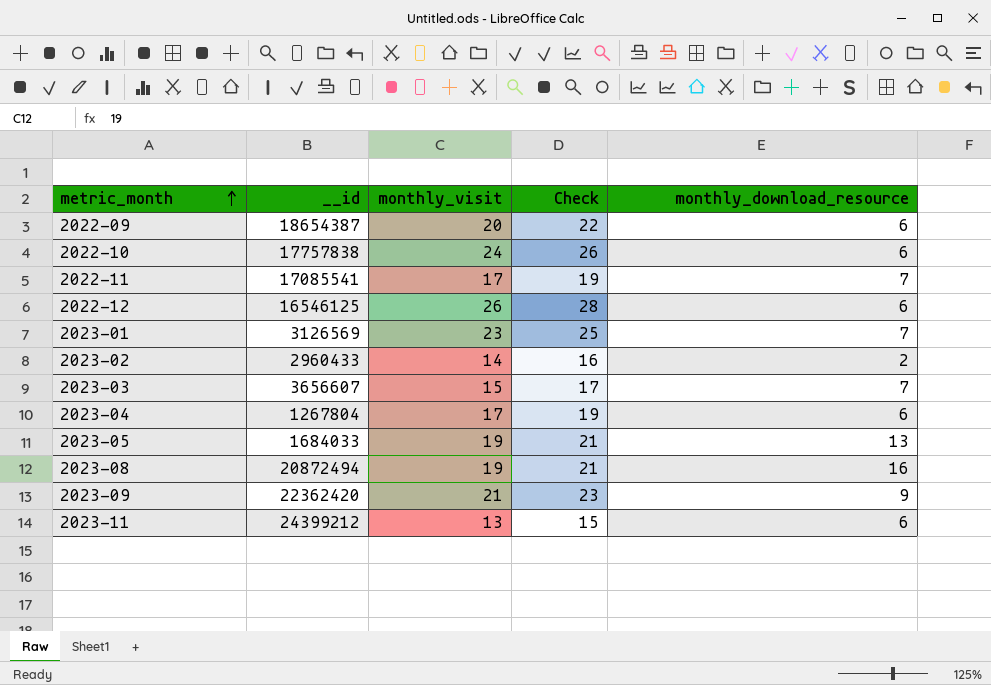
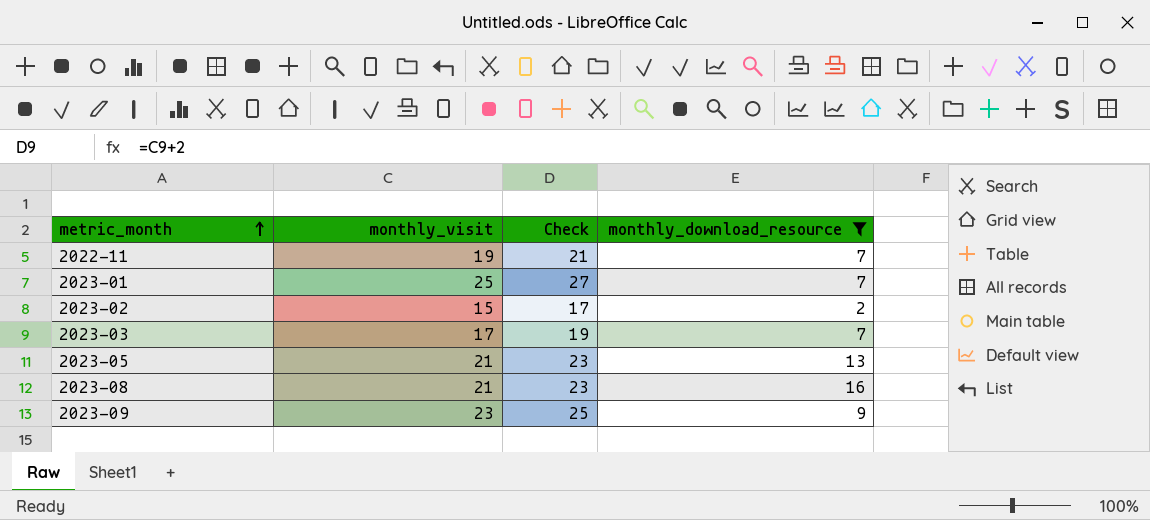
filter: none -> monthly_download_resource != 6
column __id | position: 2 -> none
2022-11 | monthly_visit: 17 -> 19
2022-11 | Check: 19 -> 21
2023-01 | monthly_visit: 23 -> 25
2023-01 | Check: 25 -> 27
2023-02 | monthly_visit: 14 -> 15
2023-02 | Check: 16 -> 17
2023-03 | monthly_visit: 15 -> 17
2023-03 | Check: 17 -> 19
2023-05 | monthly_visit: 19 -> 21
2023-05 | Check: 21 -> 23
2023-08 | monthly_visit: 19 -> 21
2023-08 | Check: 21 -> 23
2023-09 | monthly_visit: 21 -> 23
2023-09 | Check: 23 -> 25

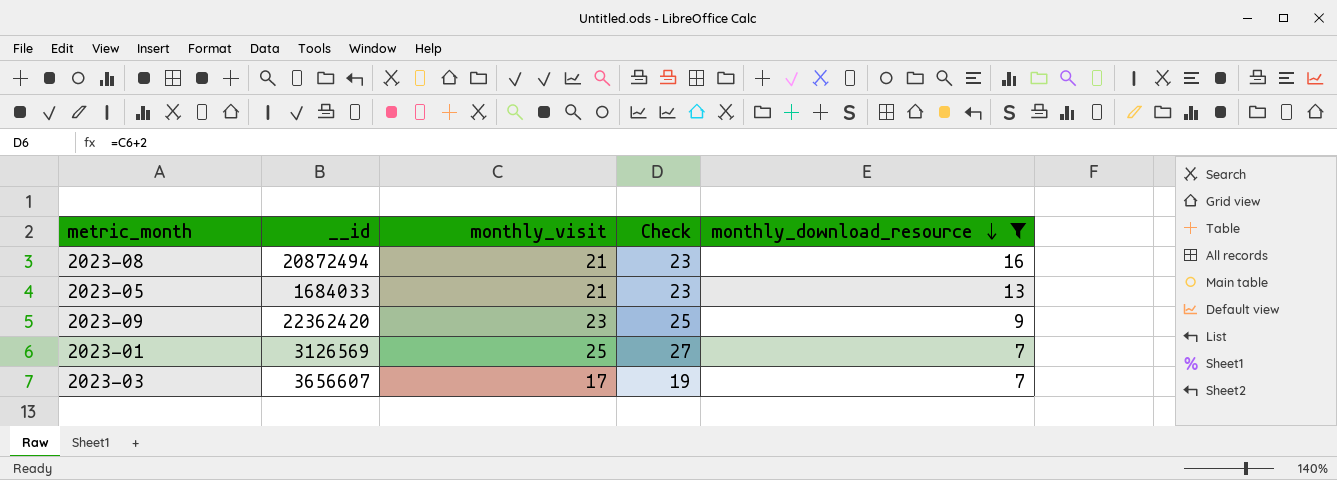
row order: metric_month ascending -> monthly_download_resource descending
column __id | position: none -> 2
row 2022-11: 19 | 21 | 7 -> none
row 2023-02: 15 | 17 | 2 -> none

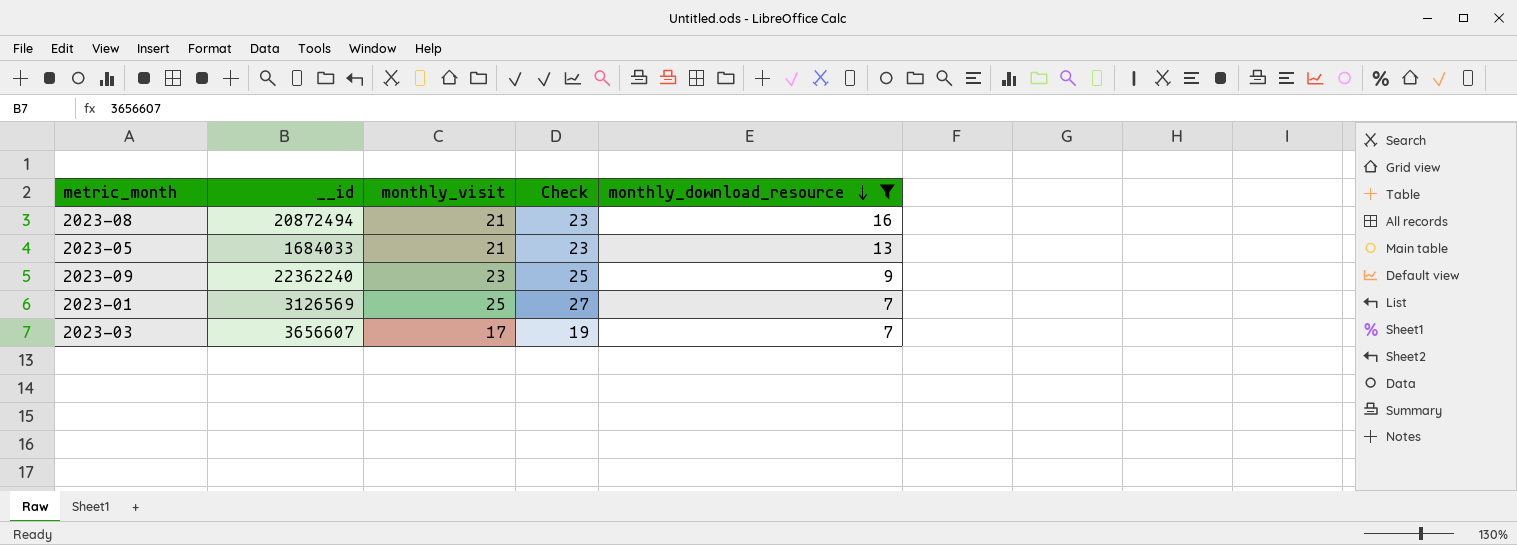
2023-09 | __id: 22362420 -> 22362240

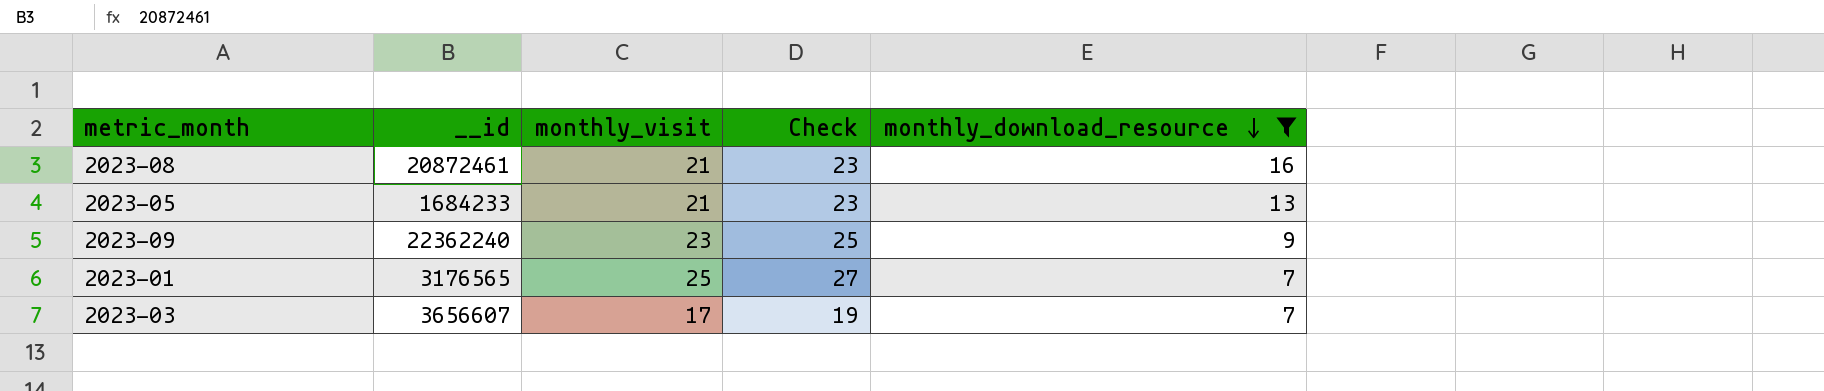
2023-08 | __id: 20872494 -> 20872461
2023-05 | __id: 1684033 -> 1684233
2023-01 | __id: 3126569 -> 3176565

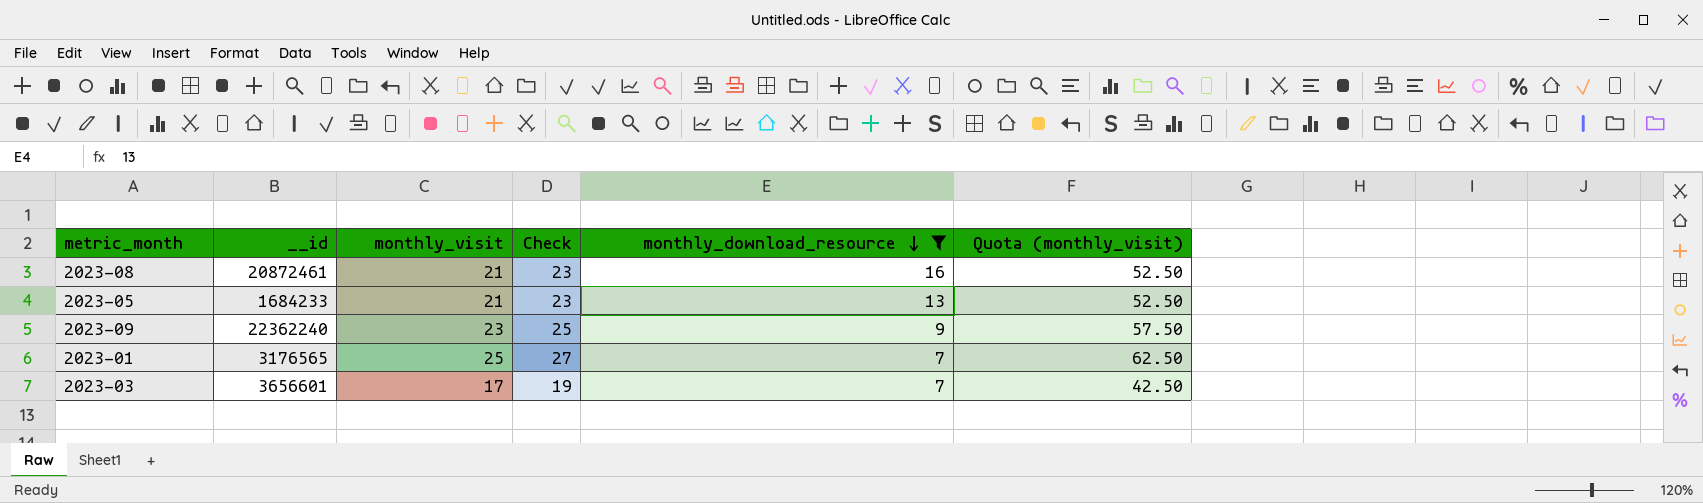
column Quota (monthly_visit) | formula: none -> [monthly_visit] * 2.5
2023-03 | __id: 3656607 -> 3656601

